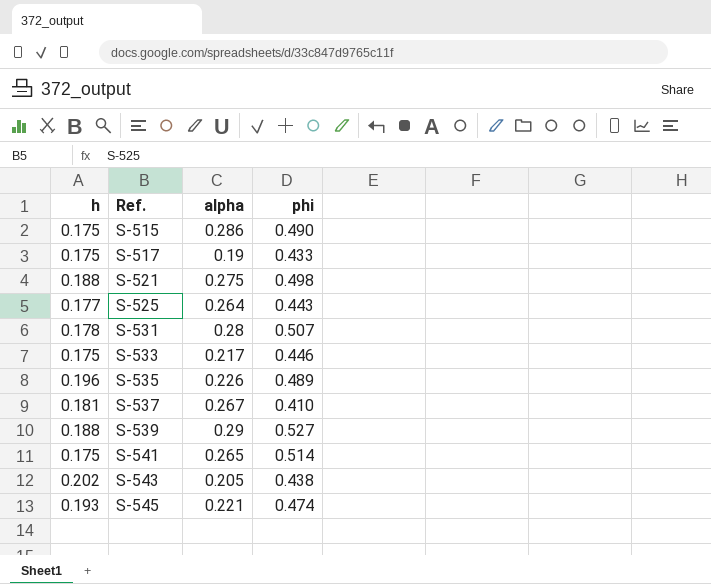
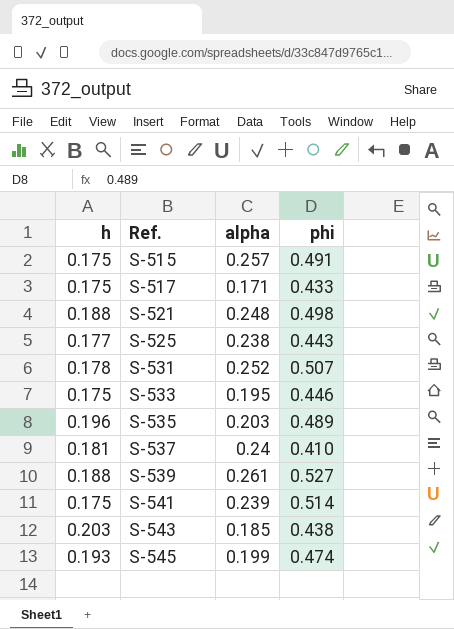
S-515 | alpha: 0.286 -> 0.257
S-515 | phi: 0.490 -> 0.491
S-517 | alpha: 0.19 -> 0.171
S-521 | alpha: 0.275 -> 0.248
S-525 | alpha: 0.264 -> 0.238
S-531 | alpha: 0.28 -> 0.252
S-533 | alpha: 0.217 -> 0.195
S-535 | alpha: 0.226 -> 0.203
S-537 | alpha: 0.267 -> 0.24
S-539 | alpha: 0.29 -> 0.261
S-541 | alpha: 0.265 -> 0.239
S-543 | h: 0.202 -> 0.203
S-543 | alpha: 0.205 -> 0.185
S-545 | alpha: 0.221 -> 0.199

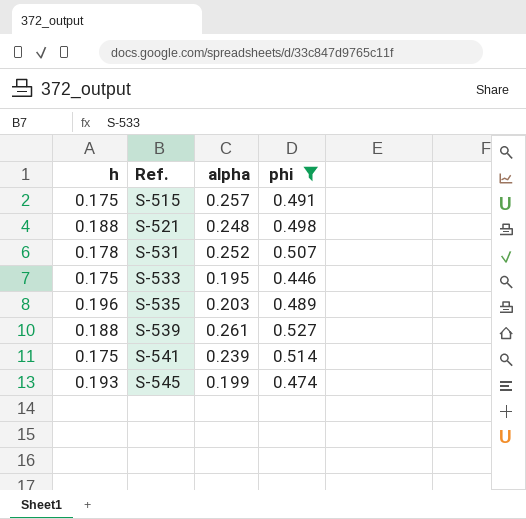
filter: none -> phi >= 0.446

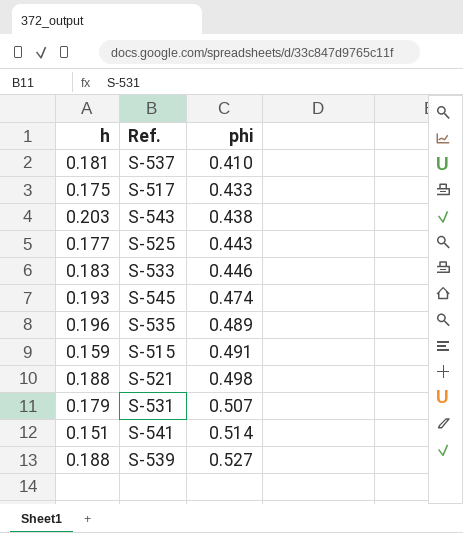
filter: phi >= 0.446 -> none
row order: Ref. ascending -> phi ascending
column alpha | position: 3 -> none
S-533 | h: 0.175 -> 0.183
S-515 | h: 0.175 -> 0.159
S-531 | h: 0.178 -> 0.179
S-541 | h: 0.175 -> 0.151

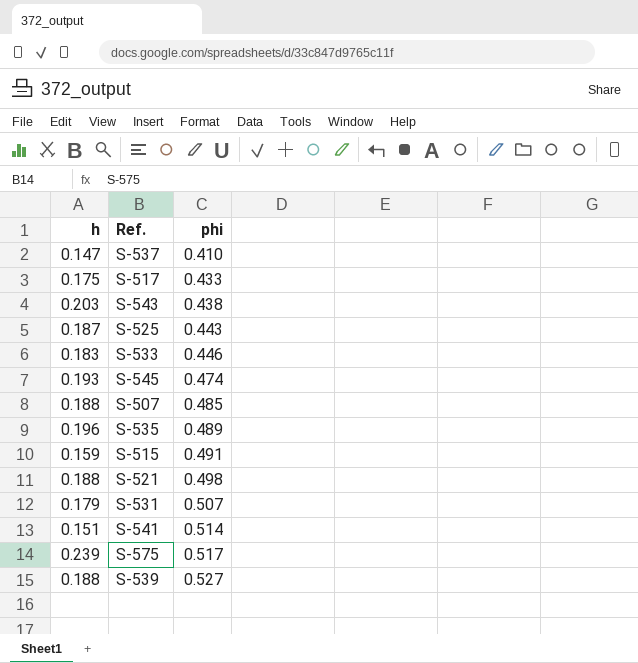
S-537 | h: 0.181 -> 0.147
S-525 | h: 0.177 -> 0.187
row S-507: none -> 0.188 | 0.485
row S-575: none -> 0.239 | 0.517

